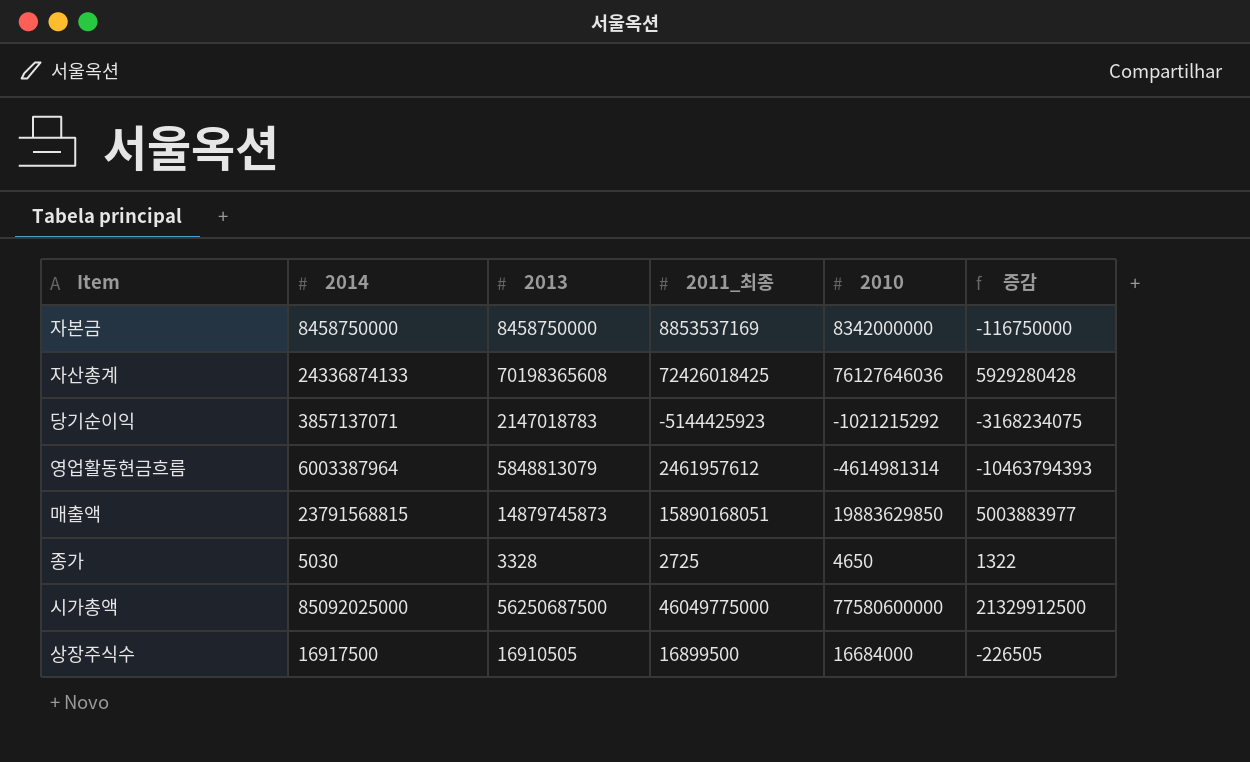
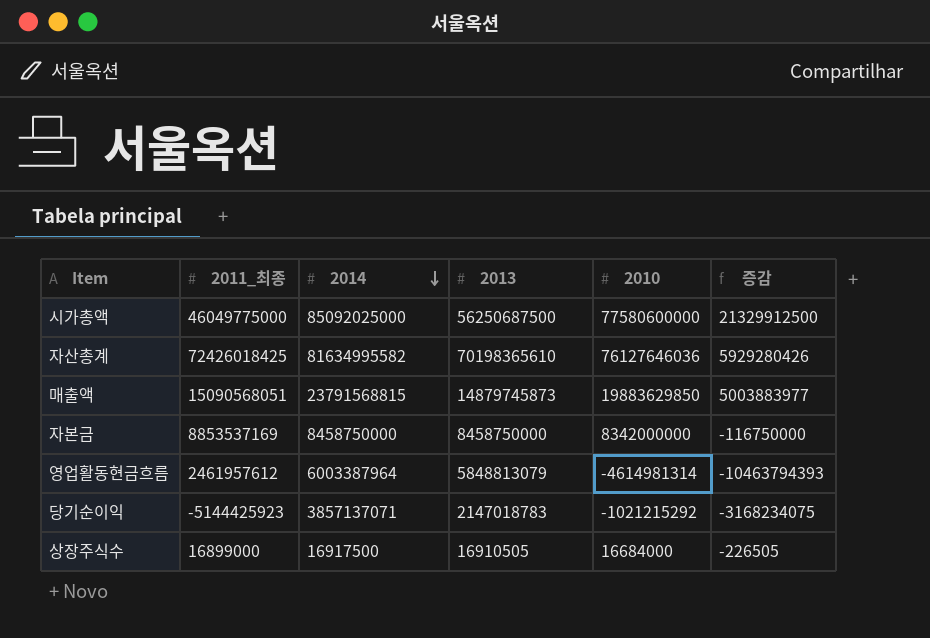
row order: none -> 2014 descending
column 2011_최종 | position: 4 -> 2
row 종가: 5030 | 3328 | 2725 | 4650 | 1322 -> none
자산총계 | 2014: 24336874133 -> 81634995582
자산총계 | 2013: 70198365608 -> 70198365610
자산총계 | 증감: 5929280428 -> 5929280426
매출액 | 2011_최종: 15890168051 -> 15090568051
상장주식수 | 2011_최종: 16899500 -> 16899000

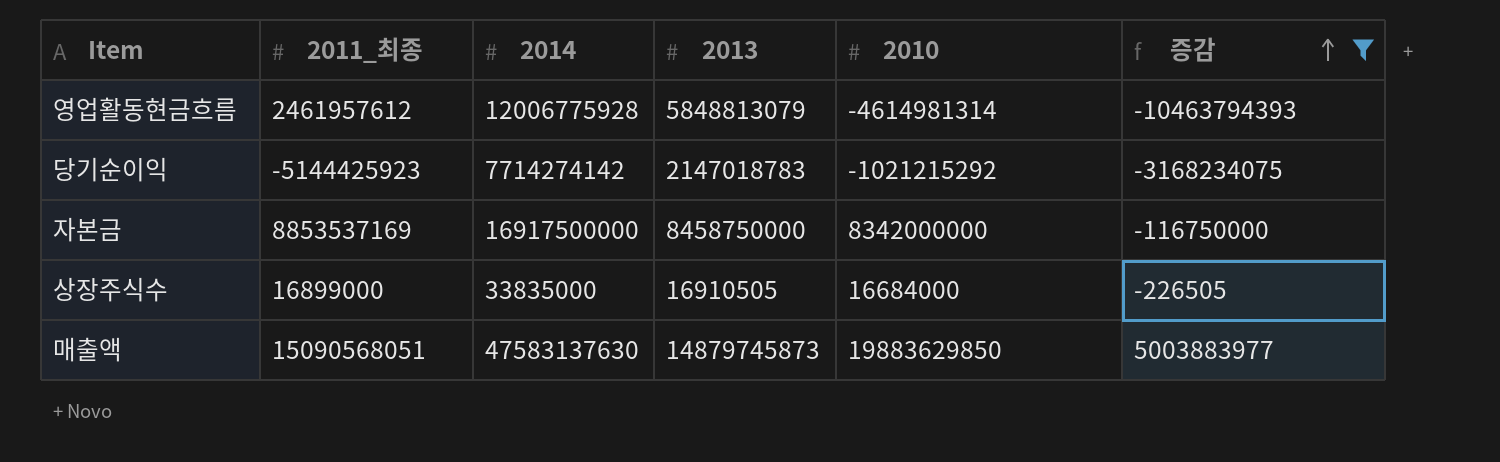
filter: none -> 증감 <= 5003883977
row order: 2014 descending -> 증감 ascending
영업활동현금흐름 | 2014: 6003387964 -> 12006775928
당기순이익 | 2014: 3857137071 -> 7714274142
자본금 | 2014: 8458750000 -> 16917500000
상장주식수 | 2014: 16917500 -> 33835000
매출액 | 2014: 23791568815 -> 47583137630

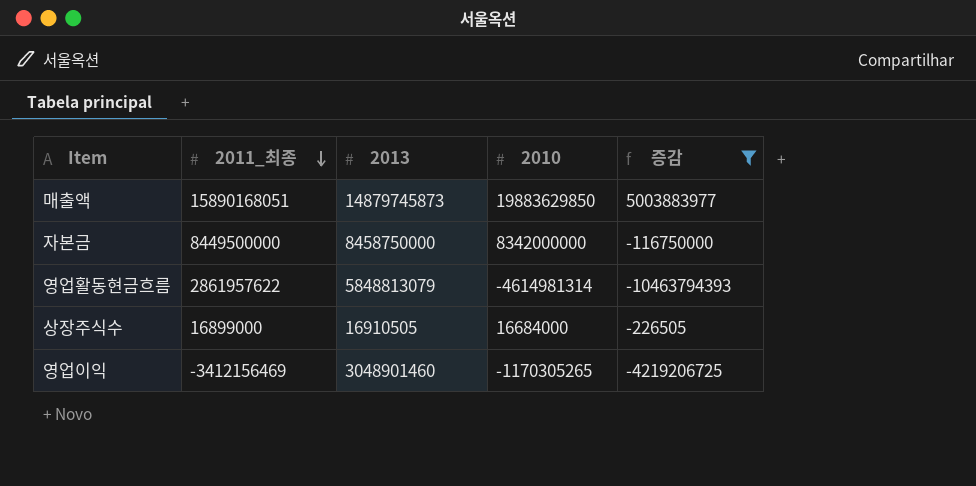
row order: 증감 ascending -> 2011_최종 descending
column 2014 | position: 3 -> none
row 당기순이익: -5144425923 | 7714274142 | 2147018783 | -1021215292 | -3168234075 -> none
매출액 | 2011_최종: 15090568051 -> 15890168051
자본금 | 2011_최종: 8853537169 -> 8449500000
영업활동현금흐름 | 2011_최종: 2461957612 -> 2861957622
row 영업이익: none -> -3412156469 | 3048901460 | -1170305265 | -4219206725

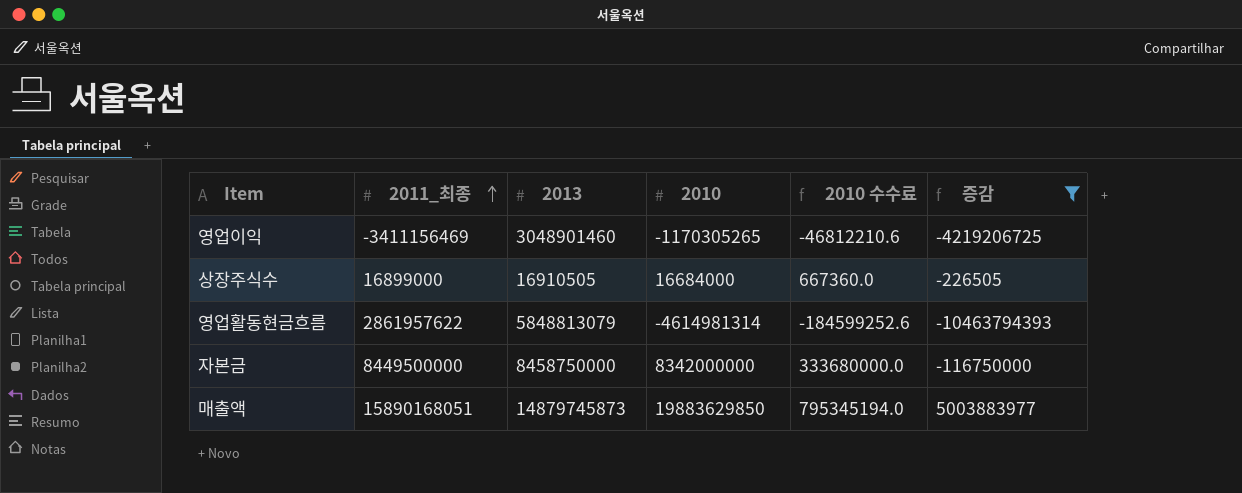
row order: 2011_최종 descending -> 2011_최종 ascending
column 2010 수수료 | formula: none -> [2010] * 0.04
영업이익 | 2011_최종: -3412156469 -> -3411156469

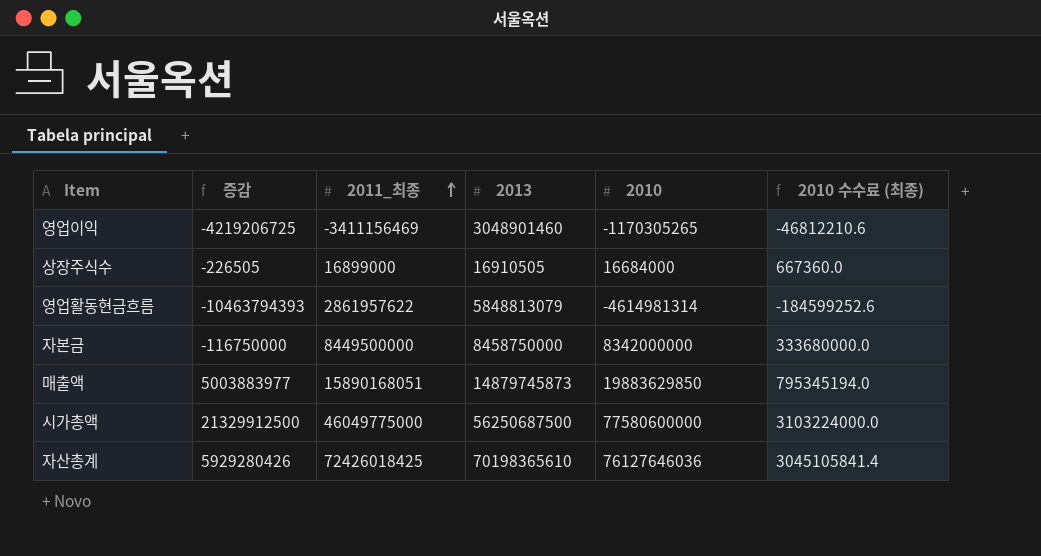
filter: 증감 <= 5003883977 -> none
column 증감 | position: 6 -> 2
column name: 2010 수수료 -> 2010 수수료 (최종)

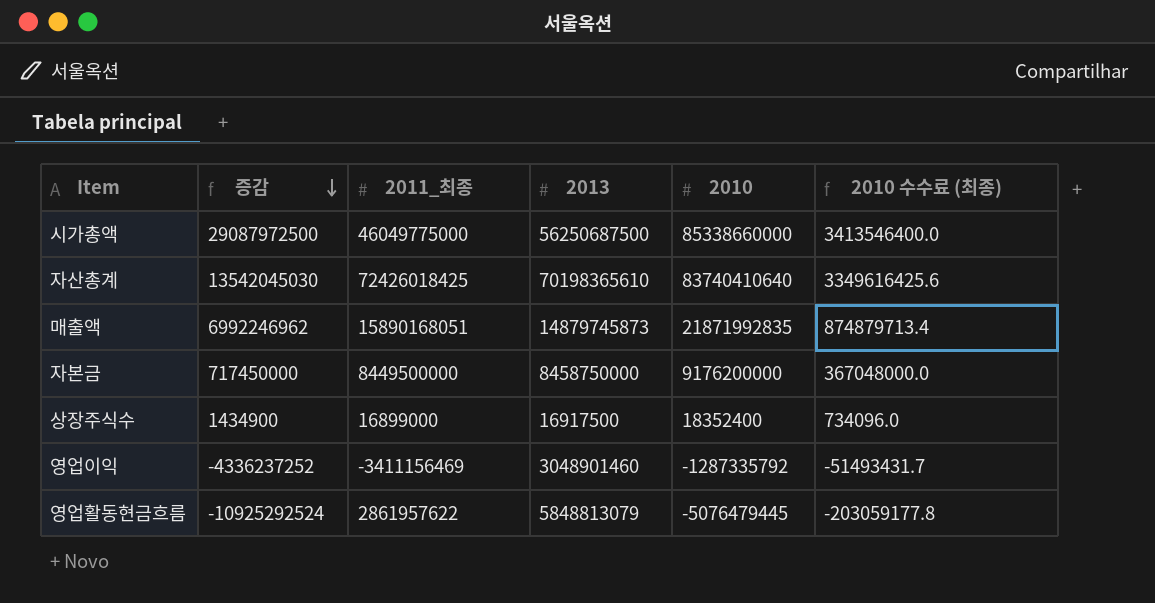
row order: 2011_최종 ascending -> 증감 descending
시가총액 | 증감: 21329912500 -> 29087972500
시가총액 | 2010: 77580600000 -> 85338660000
시가총액 | 2010 수수료 (최종): 3103224000.0 -> 3413546400.0
자산총계 | 증감: 5929280426 -> 13542045030
자산총계 | 2010: 76127646036 -> 83740410640
자산총계 | 2010 수수료 (최종): 3045105841.4 -> 3349616425.6
매출액 | 증감: 5003883977 -> 6992246962
매출액 | 2010: 19883629850 -> 21871992835
매출액 | 2010 수수료 (최종): 795345194.0 -> 874879713.4
자본금 | 증감: -116750000 -> 717450000
자본금 | 2010: 8342000000 -> 9176200000
자본금 | 2010 수수료 (최종): 333680000.0 -> 367048000.0
상장주식수 | 증감: -226505 -> 1434900
상장주식수 | 2013: 16910505 -> 16917500
상장주식수 | 2010: 16684000 -> 18352400
상장주식수 | 2010 수수료 (최종): 667360.0 -> 734096.0
영업이익 | 증감: -4219206725 -> -4336237252
영업이익 | 2010: -1170305265 -> -1287335792
영업이익 | 2010 수수료 (최종): -46812210.6 -> -51493431.7
영업활동현금흐름 | 증감: -10463794393 -> -10925292524
영업활동현금흐름 | 2010: -4614981314 -> -5076479445
영업활동현금흐름 | 2010 수수료 (최종): -184599252.6 -> -203059177.8

